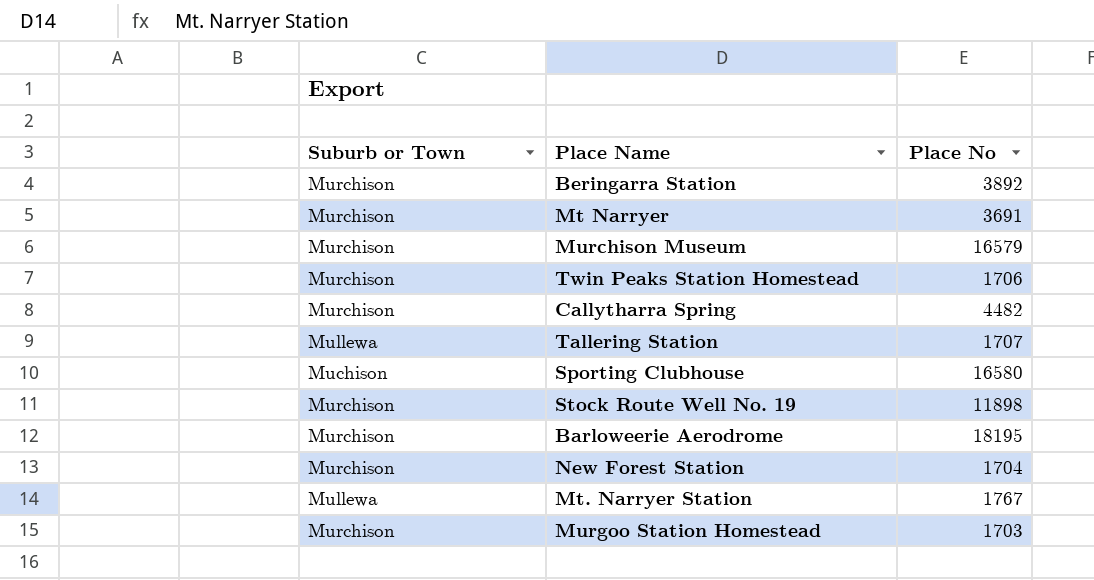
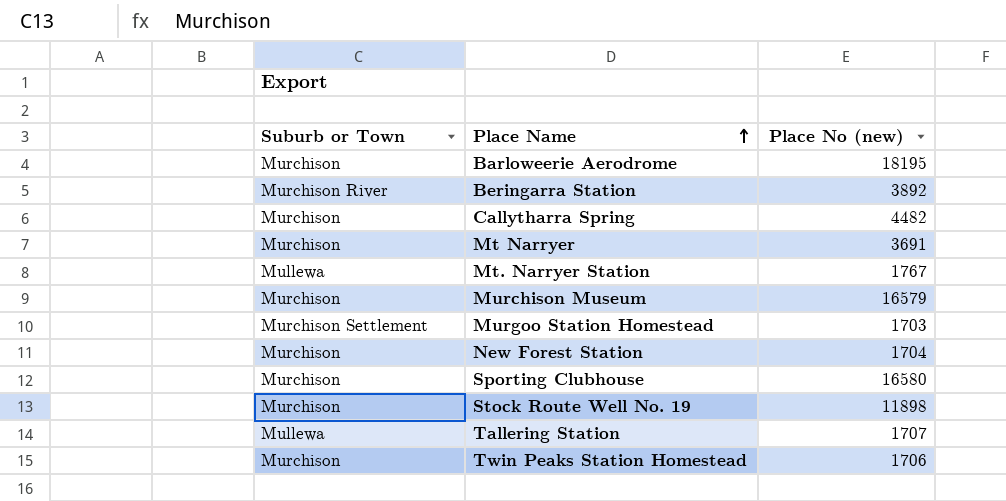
row order: none -> Place Name ascending
column name: Place No -> Place No (new)
Beringarra Station | Suburb or Town: Murchison -> Murchison River
Murgoo Station Homestead | Suburb or Town: Murchison -> Murchison Settlement
Sporting Clubhouse | Suburb or Town: Muchison -> Murchison

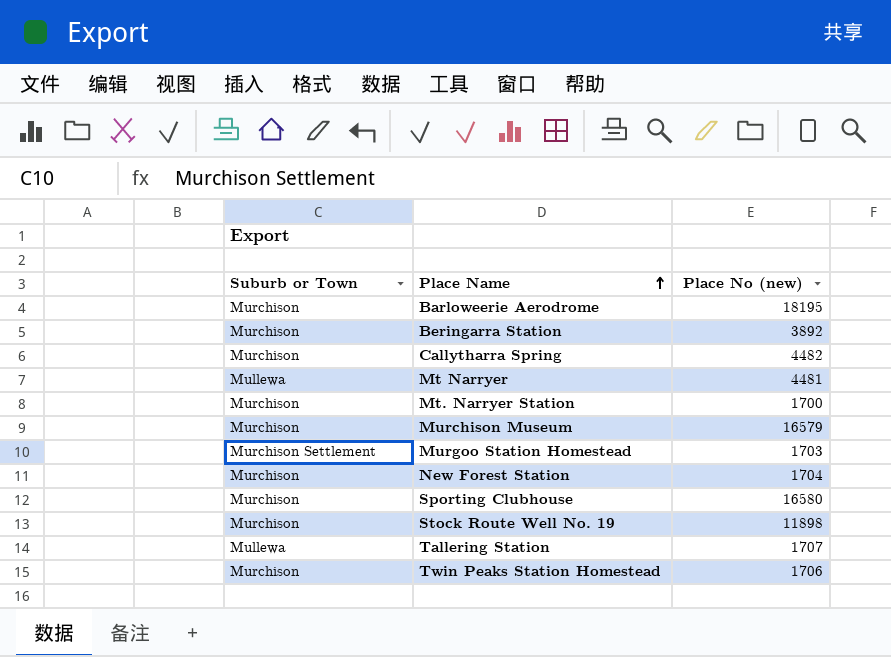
Beringarra Station | Suburb or Town: Murchison River -> Murchison
Mt Narryer | Suburb or Town: Murchison -> Mullewa
Mt Narryer | Place No (new): 3691 -> 4481
Mt. Narryer Station | Suburb or Town: Mullewa -> Murchison
Mt. Narryer Station | Place No (new): 1767 -> 1700

